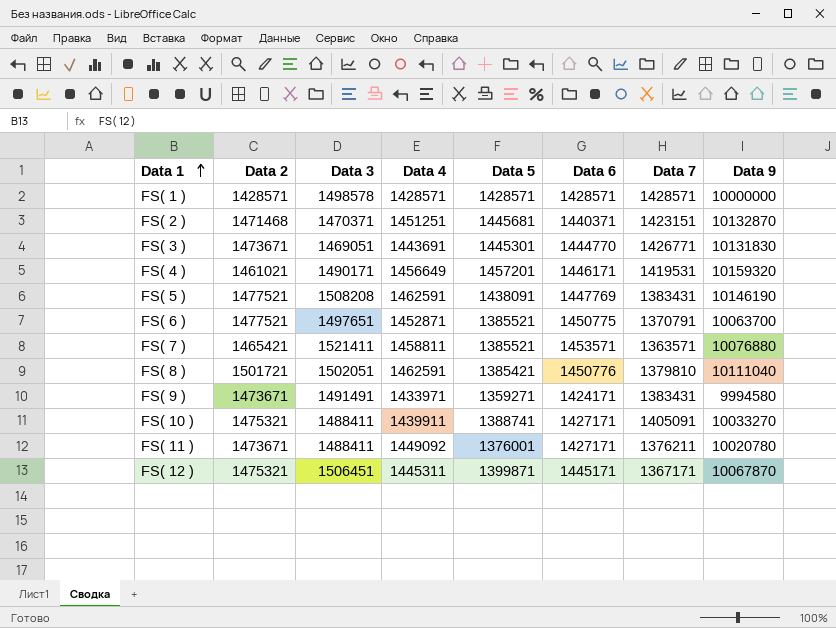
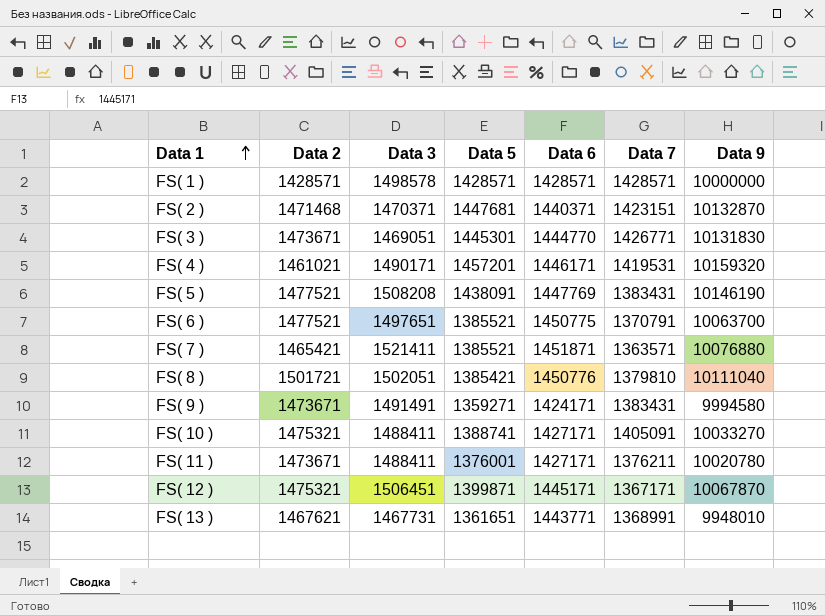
column Data 4 | position: 4 -> none
FS( 2 ) | Data 5: 1445681 -> 1447681
FS( 7 ) | Data 6: 1453571 -> 1451871
row FS( 13 ): none -> 1467621 | 1467731 | 1361651 | 1443771 | 1368991 | 9948010

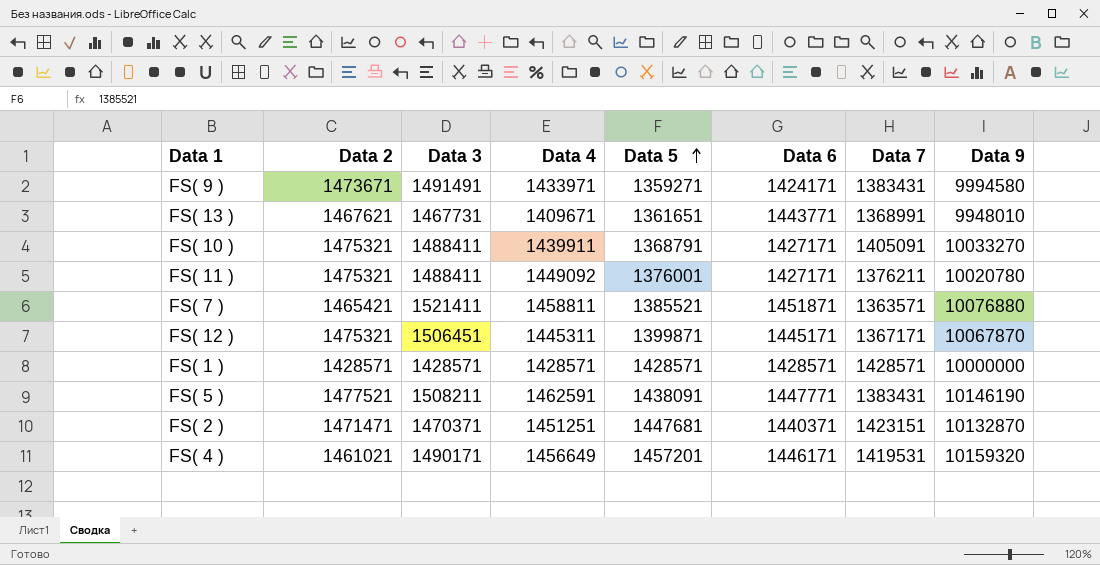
row order: Data 1 ascending -> Data 5 ascending
column Data 4 | position: none -> 4
row FS( 3 ): 1473671 | 1469051 | 1445301 | 1444770 | 1426771 | 10131830 -> none
row FS( 6 ): 1477521 | 1497651 | 1385521 | 1450775 | 1370791 | 10063700 -> none
row FS( 8 ): 1501721 | 1502051 | 1385421 | 1450776 | 1379810 | 10111040 -> none
FS( 10 ) | Data 5: 1388741 -> 1368791
FS( 11 ) | Data 2: 1473671 -> 1475321
FS( 1 ) | Data 3: 1498578 -> 1428571
FS( 5 ) | Data 3: 1508208 -> 1508211
FS( 5 ) | Data 6: 1447769 -> 1447771
FS( 2 ) | Data 2: 1471468 -> 1471471

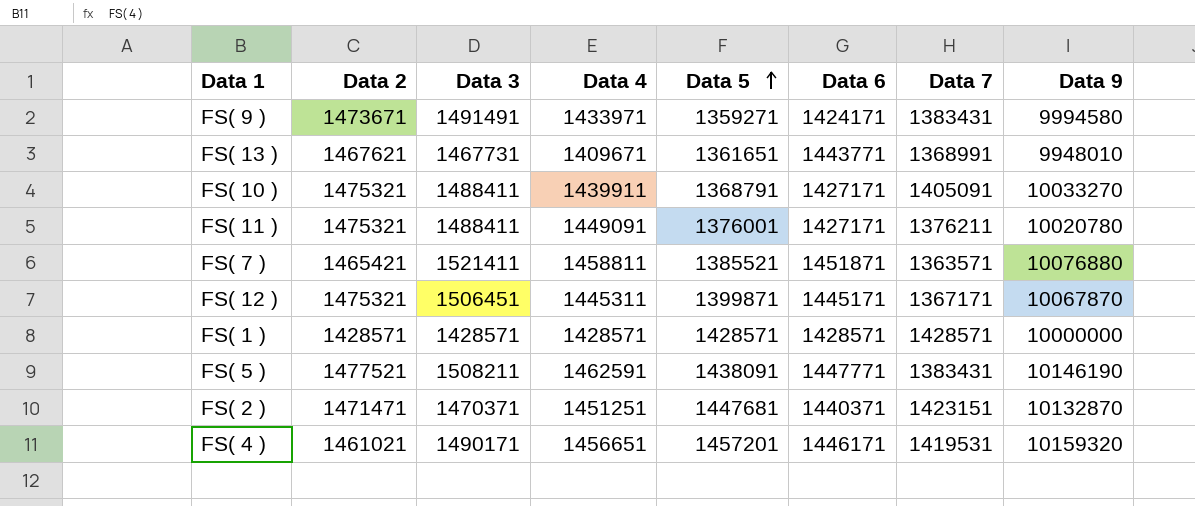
FS( 11 ) | Data 4: 1449092 -> 1449091
FS( 4 ) | Data 4: 1456649 -> 1456651

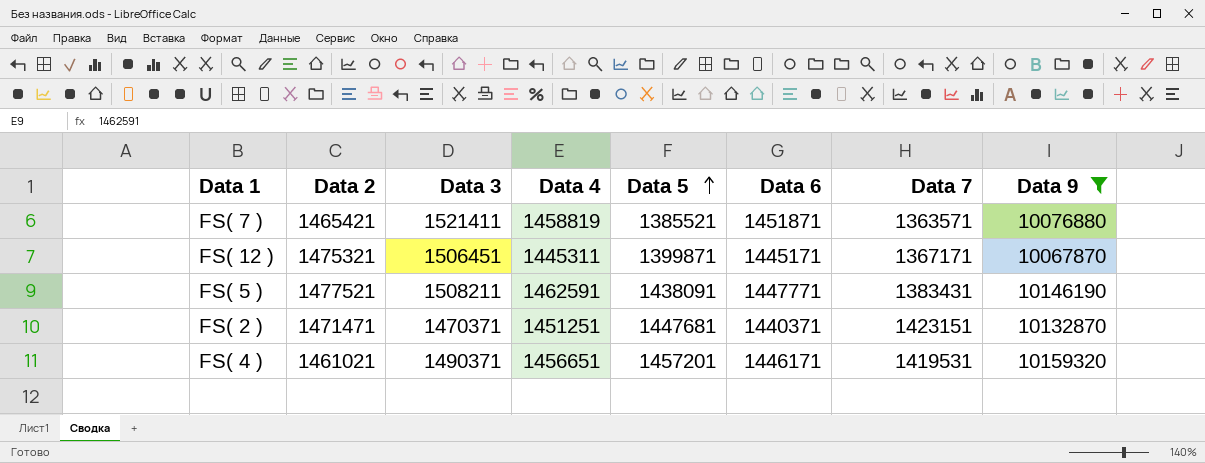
filter: none -> Data 9 >= 10067870
FS( 7 ) | Data 4: 1458811 -> 1458819
FS( 4 ) | Data 3: 1490171 -> 1490371

